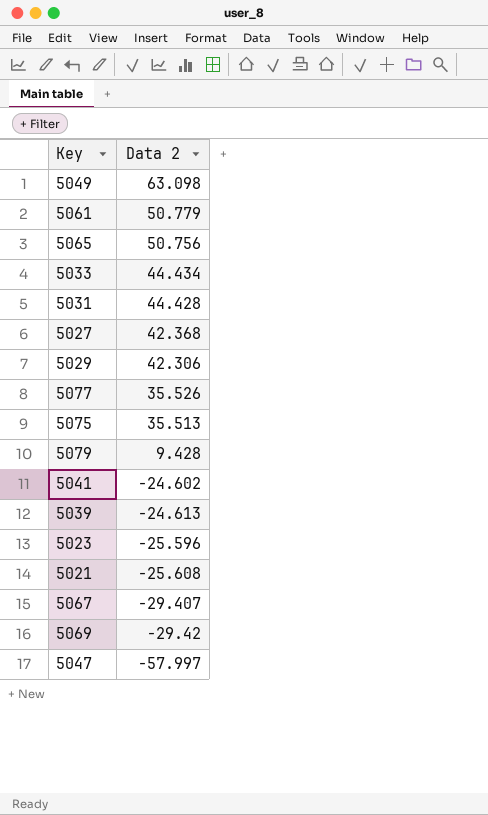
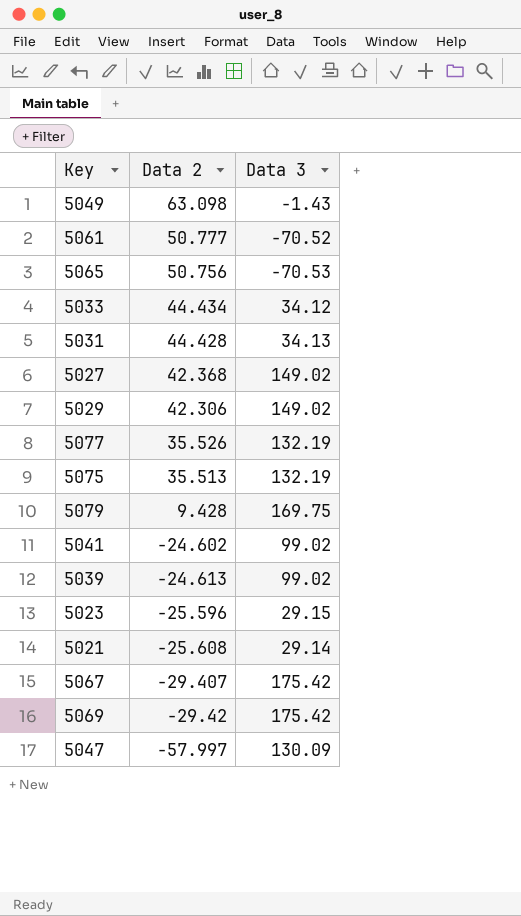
column Data 3 | position: none -> 3
5061 | Data 2: 50.779 -> 50.777

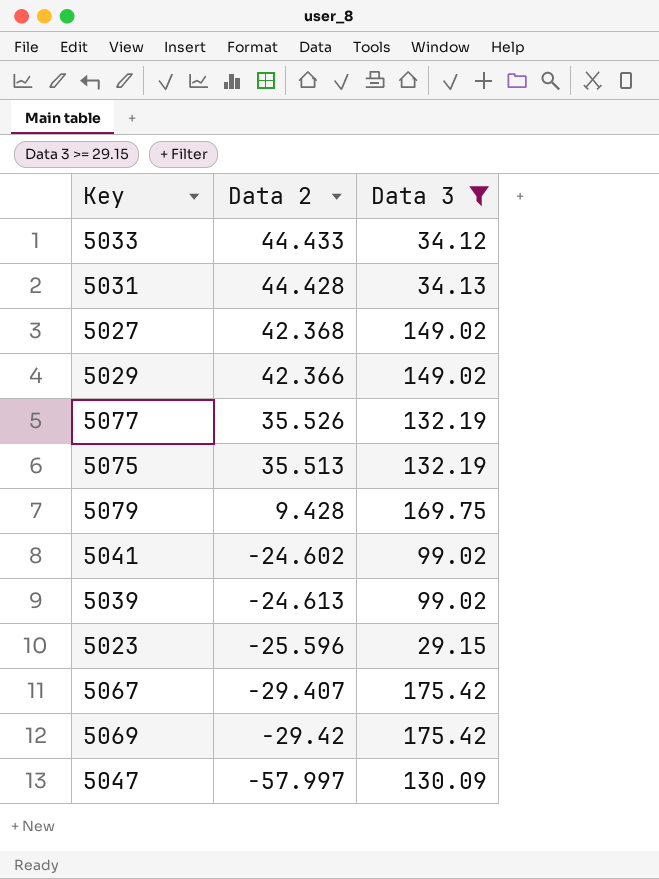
filter: none -> Data 3 >= 29.15
5033 | Data 2: 44.434 -> 44.433
5029 | Data 2: 42.306 -> 42.366

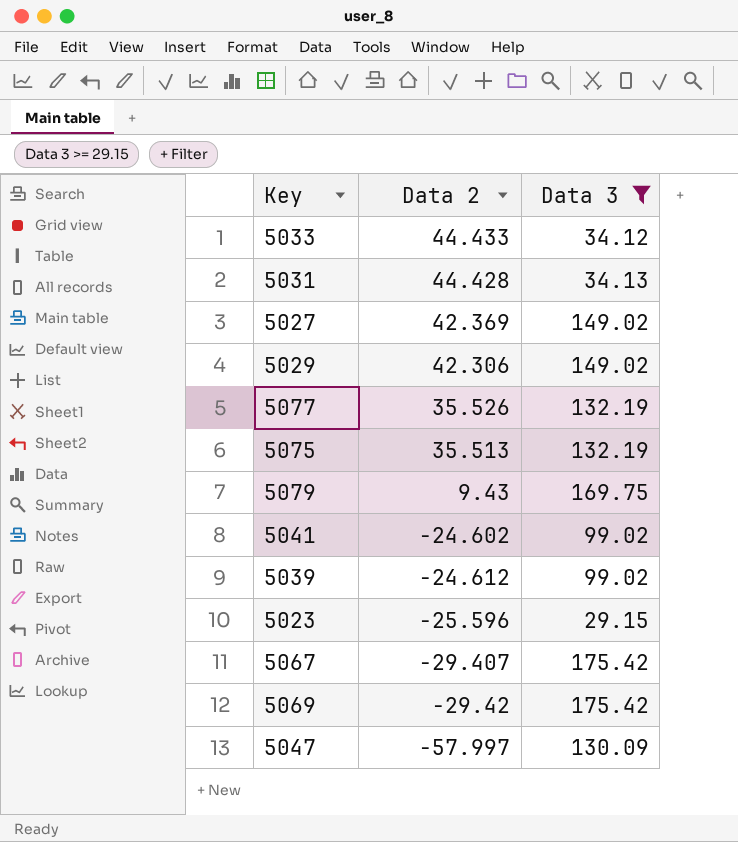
5027 | Data 2: 42.368 -> 42.369
5029 | Data 2: 42.366 -> 42.306
5079 | Data 2: 9.428 -> 9.43
5039 | Data 2: -24.613 -> -24.612

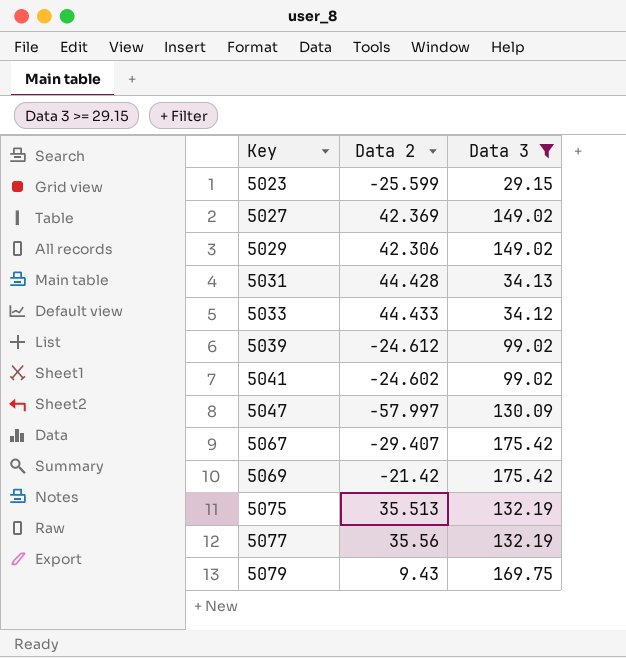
row order: Data 2 descending -> Key ascending
5023 | Data 2: -25.596 -> -25.599
5069 | Data 2: -29.42 -> -21.42
5077 | Data 2: 35.526 -> 35.56

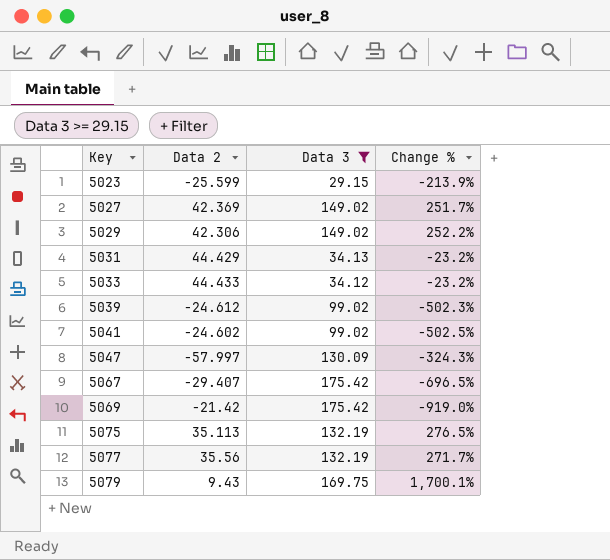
column Change % | formula: none -> ([Data 3] - [Data 2]) / [Data 2]
5031 | Data 2: 44.428 -> 44.429
5075 | Data 2: 35.513 -> 35.113

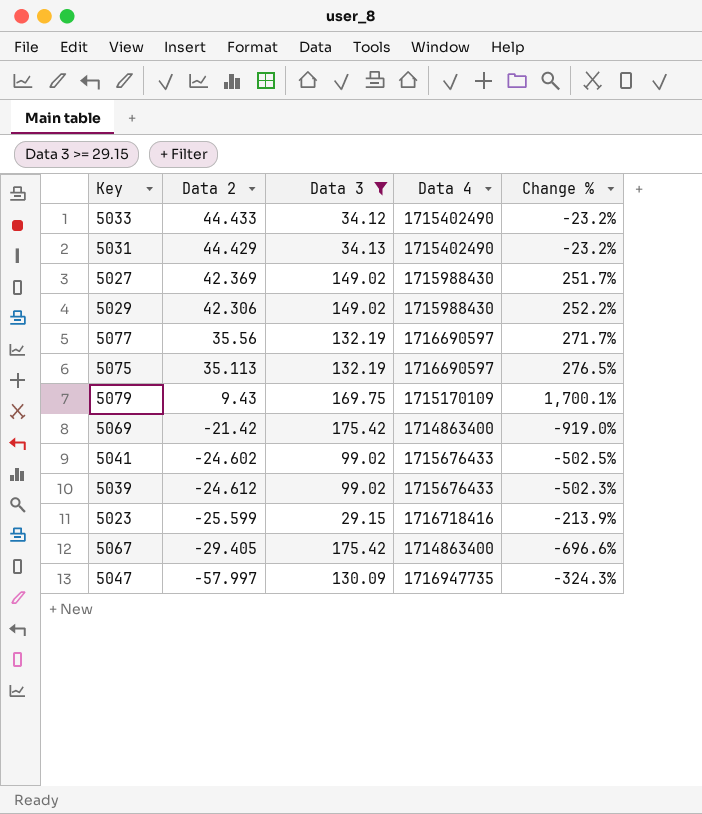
row order: Key ascending -> Data 2 descending
column Data 4 | position: none -> 4
5067 | Data 2: -29.407 -> -29.405
5067 | Change %: -696.5% -> -696.6%

